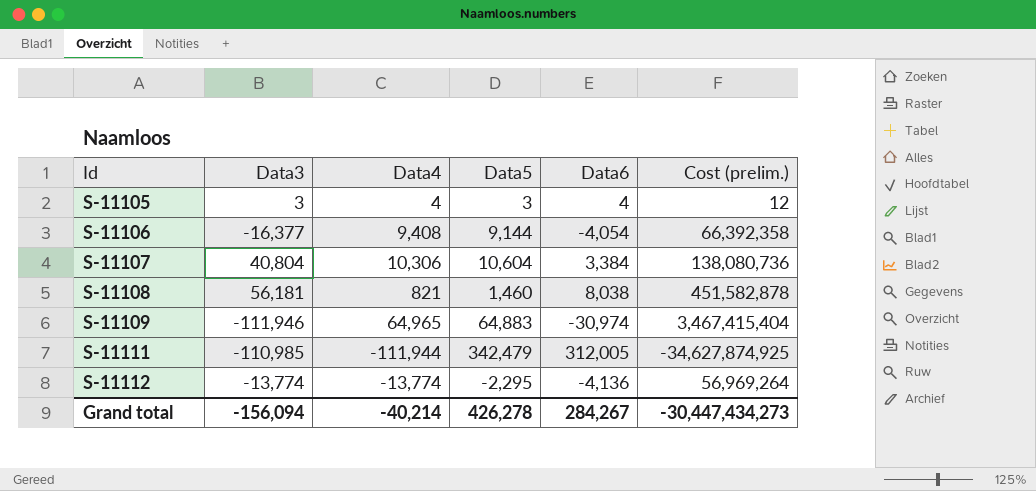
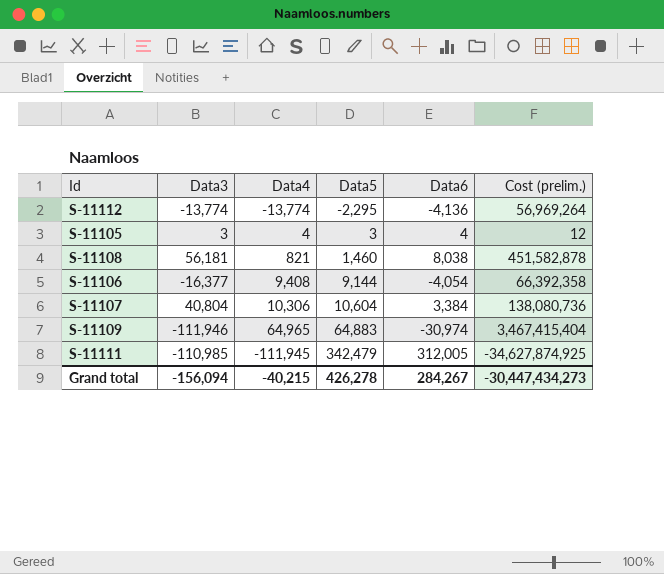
row order: Id ascending -> Data5 ascending
S-11111 | Data4: -111,944 -> -111,945
Grand total | Data4: -40,214 -> -40,215

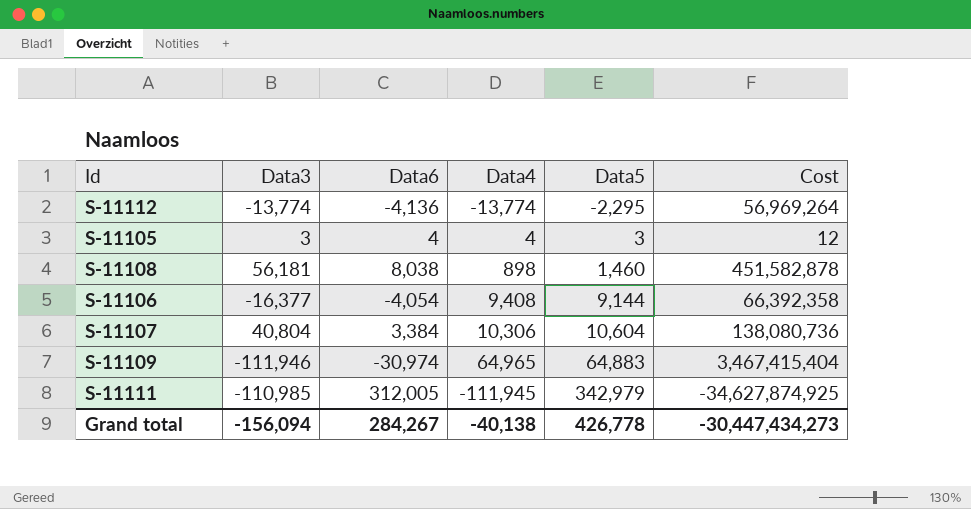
column Data6 | position: 5 -> 3
column name: Cost (prelim.) -> Cost
S-11108 | Data4: 821 -> 898
S-11111 | Data5: 342,479 -> 342,979
Grand total | Data4: -40,215 -> -40,138
Grand total | Data5: 426,278 -> 426,778

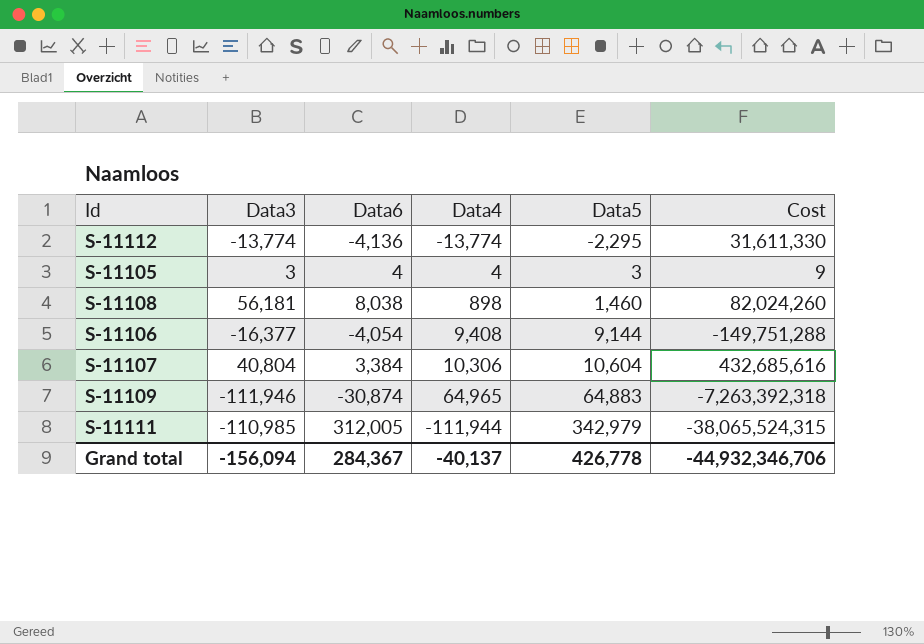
column Cost | formula: [Data3] * [Data6] -> [Data3] * [Data5]
S-11109 | Data6: -30,974 -> -30,874
S-11111 | Data4: -111,945 -> -111,944
Grand total | Data6: 284,267 -> 284,367
Grand total | Data4: -40,138 -> -40,137
Grand total | Cost: -30,447,434,273 -> -44,932,346,706

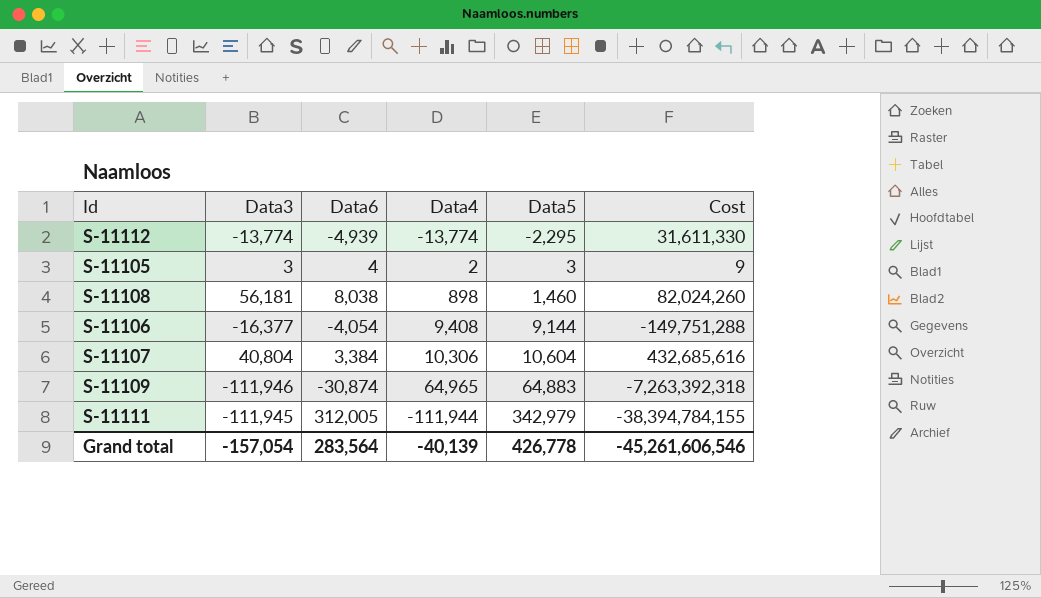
S-11112 | Data6: -4,136 -> -4,939
S-11105 | Data4: 4 -> 2
S-11111 | Data3: -110,985 -> -111,945
S-11111 | Cost: -38,065,524,315 -> -38,394,784,155
Grand total | Data3: -156,094 -> -157,054
Grand total | Data6: 284,367 -> 283,564
Grand total | Data4: -40,137 -> -40,139
Grand total | Cost: -44,932,346,706 -> -45,261,606,546

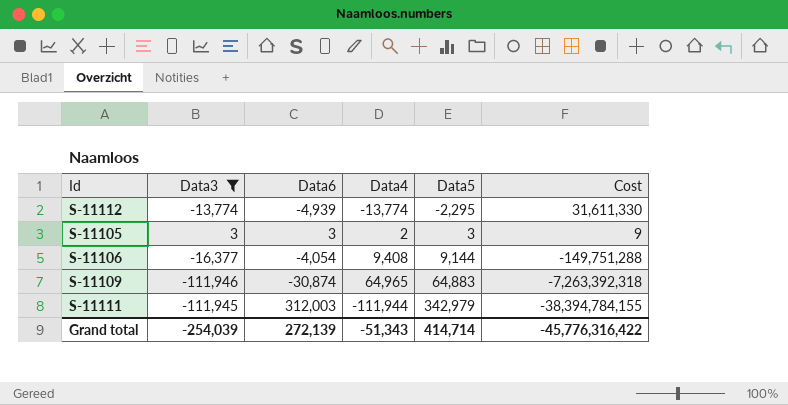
filter: none -> Data3 <= 3
S-11105 | Data6: 4 -> 3
S-11111 | Data6: 312,005 -> 312,003
Grand total | Data3: -157,054 -> -254,039
Grand total | Data6: 283,564 -> 272,139
Grand total | Data4: -40,139 -> -51,343
Grand total | Data5: 426,778 -> 414,714
Grand total | Cost: -45,261,606,546 -> -45,776,316,422

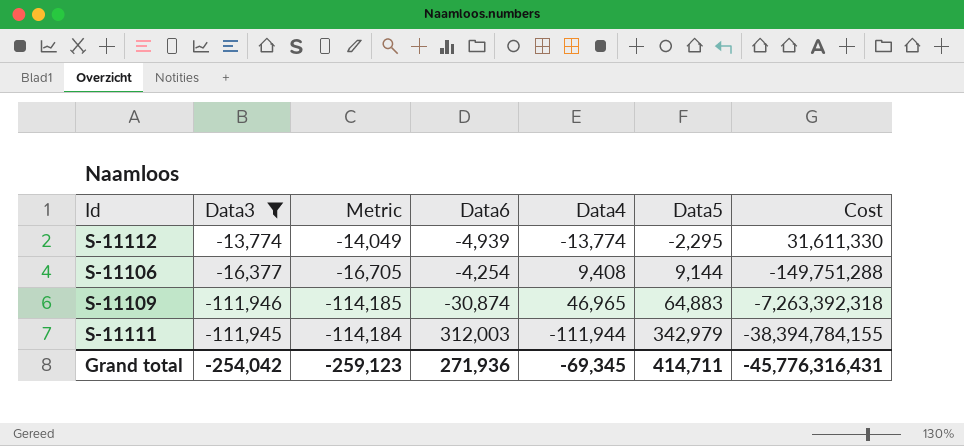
column Metric | formula: none -> [Data3] * 1.02
row S-11105: 3 | 3 | 2 | 3 | 9 -> none
S-11106 | Data6: -4,054 -> -4,254
S-11109 | Data4: 64,965 -> 46,965
Grand total | Data3: -254,039 -> -254,042
Grand total | Data6: 272,139 -> 271,936
Grand total | Data4: -51,343 -> -69,345
Grand total | Data5: 414,714 -> 414,711
Grand total | Cost: -45,776,316,422 -> -45,776,316,431

